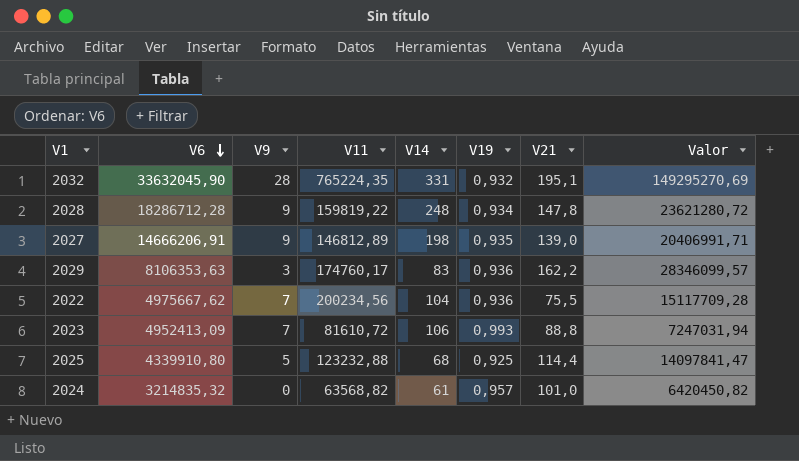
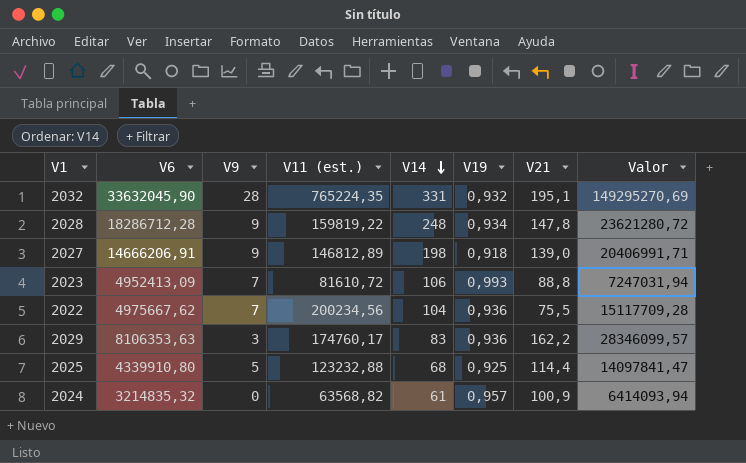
row order: V6 descending -> V14 descending
column name: V11 -> V11 (est.)
2027 | V19: 0,935 -> 0,918
2024 | V21: 101,0 -> 100,9
2024 | Valor: 6420450,82 -> 6414093,94

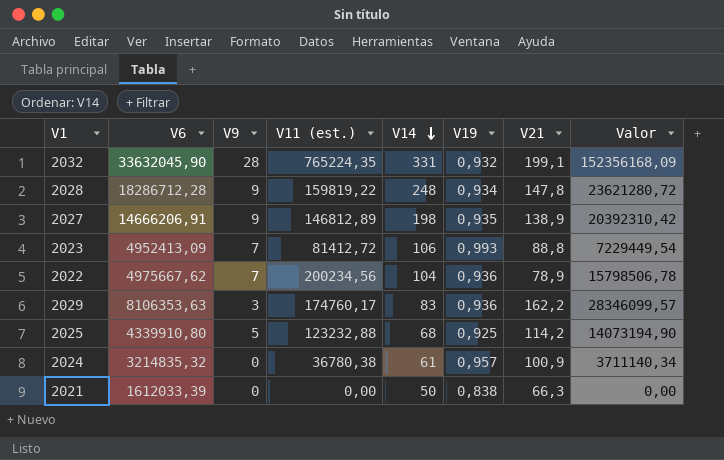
2032 | V21: 195,1 -> 199,1
2032 | Valor: 149295270,69 -> 152356168,09
2027 | V19: 0,918 -> 0,935
2027 | V21: 139,0 -> 138,9
2027 | Valor: 20406991,71 -> 20392310,42
2023 | V11 (est.): 81610,72 -> 81412,72
2023 | Valor: 7247031,94 -> 7229449,54
2022 | V21: 75,5 -> 78,9
2022 | Valor: 15117709,28 -> 15798506,78
2025 | V21: 114,4 -> 114,2
2025 | Valor: 14097841,47 -> 14073194,90
2024 | V11 (est.): 63568,82 -> 36780,38
2024 | Valor: 6414093,94 -> 3711140,34
row 2021: none -> 1612033,39 | 0 | 0,00 | 50 | 0,838 | 66,3 | 0,00

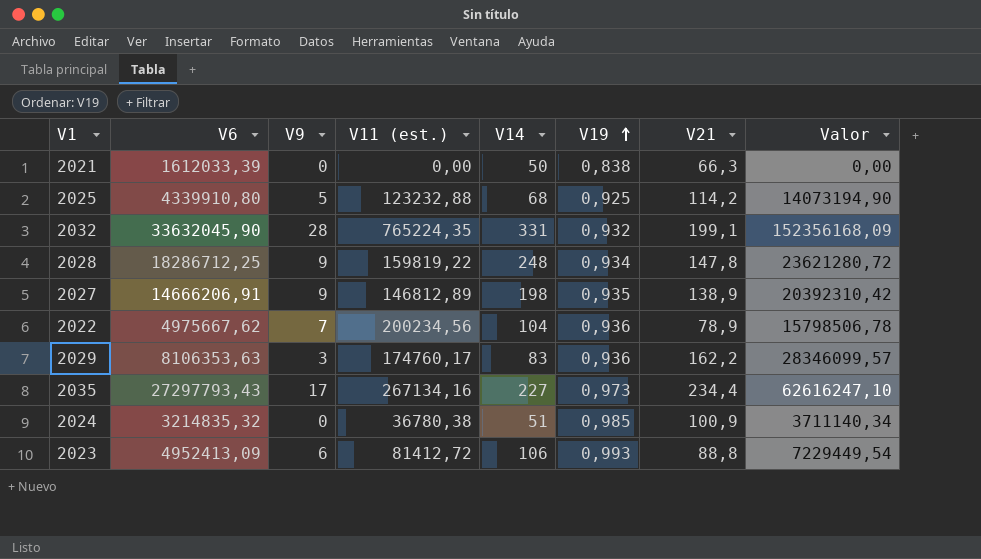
row order: V14 descending -> V19 ascending
2028 | V6: 18286712,28 -> 18286712,25
row 2035: none -> 27297793,43 | 17 | 267134,16 | 227 | 0,973 | 234,4 | 62616247,10
2024 | V14: 61 -> 51
2024 | V19: 0,957 -> 0,985
2023 | V9: 7 -> 6

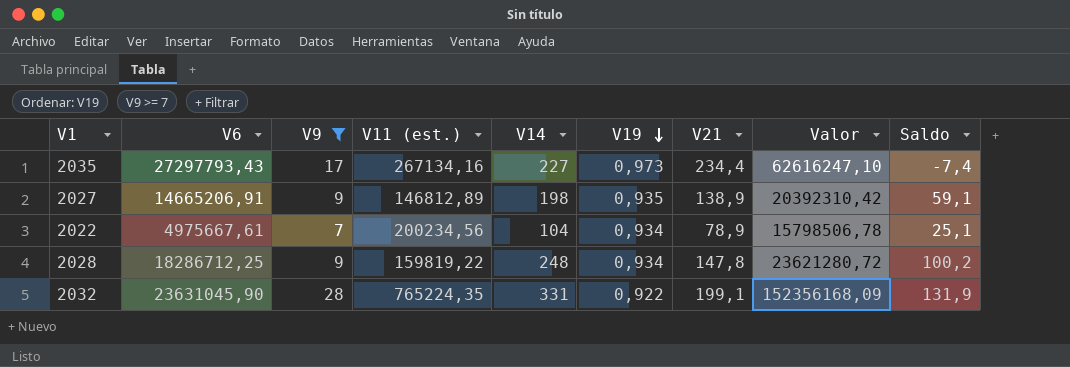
filter: none -> V9 >= 7
row order: V19 ascending -> V19 descending
column Saldo | formula: none -> [V14] - [V21]
2027 | V6: 14666206,91 -> 14665206,91
2022 | V6: 4975667,62 -> 4975667,61
2022 | V19: 0,936 -> 0,934
2032 | V6: 33632045,90 -> 23631045,90
2032 | V19: 0,932 -> 0,922

